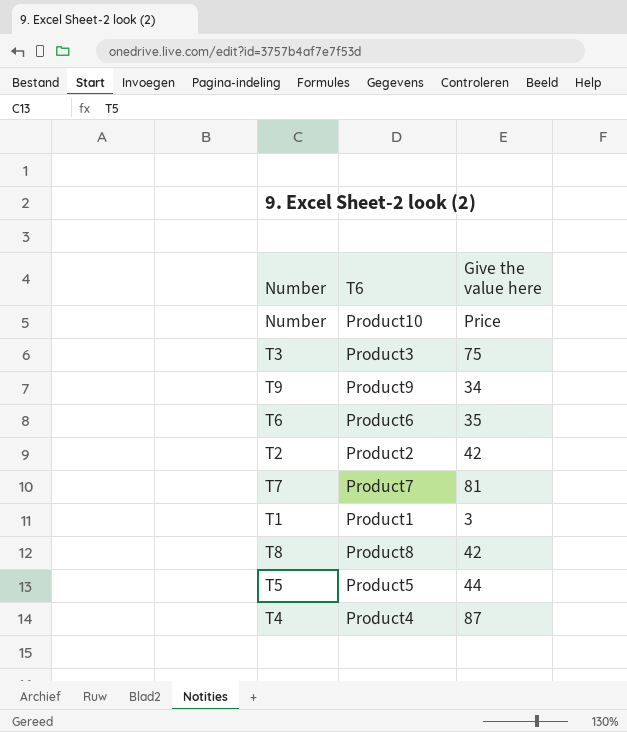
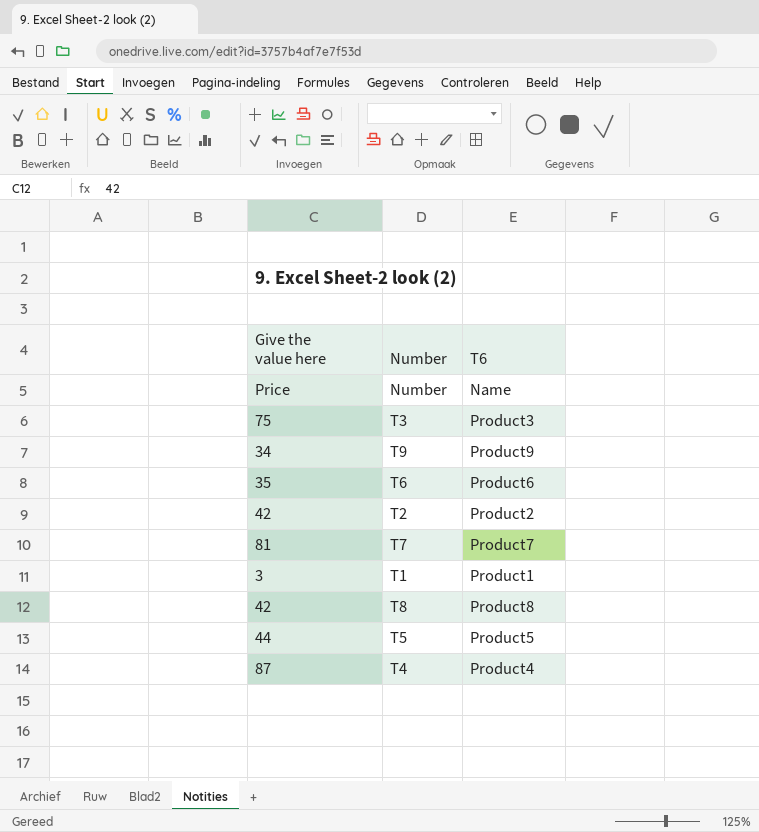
column Give the value here | position: 3 -> 1
Number | T6: Product10 -> Name

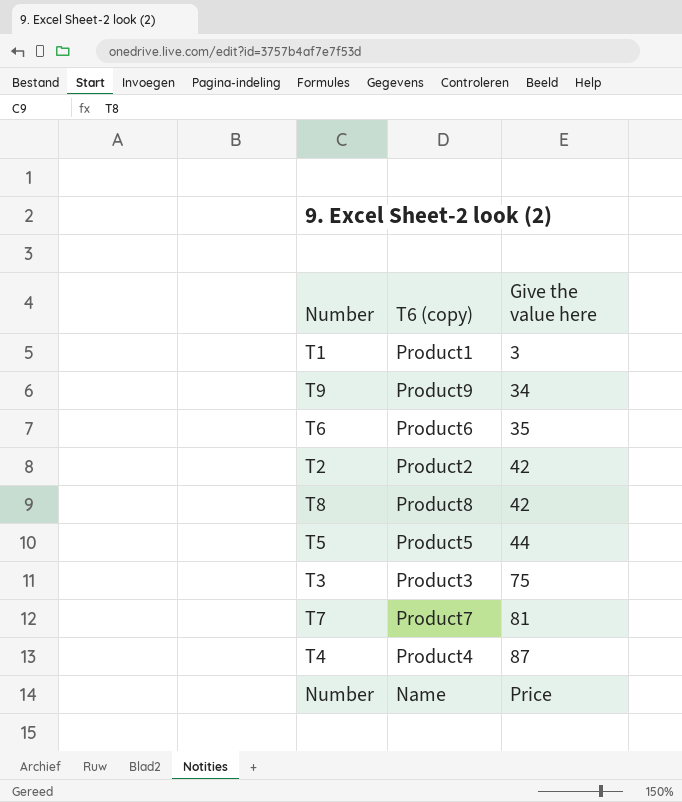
row order: none -> Give the value here ascending
column name: T6 -> T6 (copy)
column Give the value here | position: 1 -> 3

